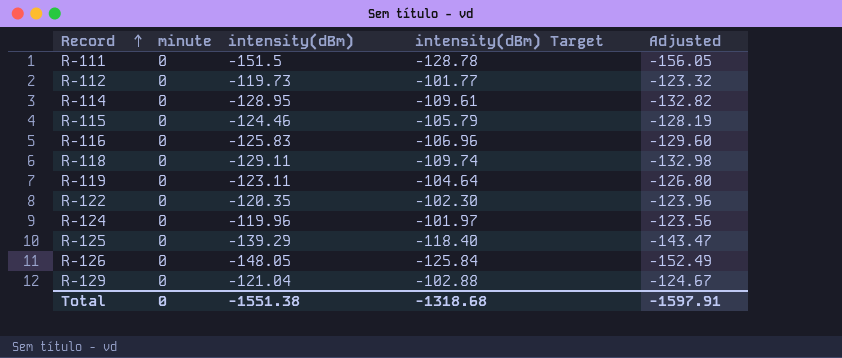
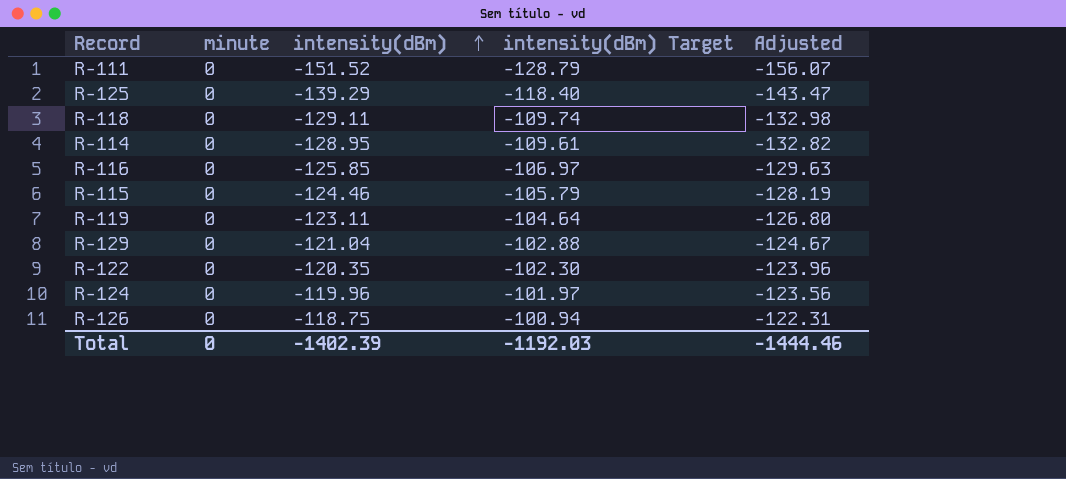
row order: Record ascending -> intensity(dBm) ascending
row R-112: 0 | -119.73 | -101.77 | -123.32 -> none
R-111 | intensity(dBm): -151.5 -> -151.52
R-111 | intensity(dBm) Target: -128.78 -> -128.79
R-111 | Adjusted: -156.05 -> -156.07
R-116 | intensity(dBm): -125.83 -> -125.85
R-116 | intensity(dBm) Target: -106.96 -> -106.97
R-116 | Adjusted: -129.60 -> -129.63
R-126 | intensity(dBm): -148.05 -> -118.75
R-126 | intensity(dBm) Target: -125.84 -> -100.94
R-126 | Adjusted: -152.49 -> -122.31
Total | intensity(dBm): -1551.38 -> -1402.39
Total | intensity(dBm) Target: -1318.68 -> -1192.03
Total | Adjusted: -1597.91 -> -1444.46

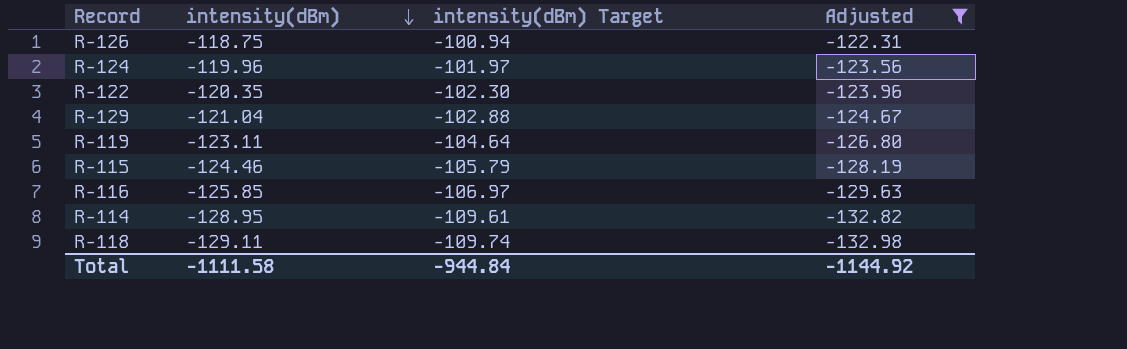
filter: none -> Adjusted >= -132.98
row order: intensity(dBm) ascending -> intensity(dBm) descending
column minute | position: 2 -> none
Total | intensity(dBm): -1402.39 -> -1111.58
Total | intensity(dBm) Target: -1192.03 -> -944.84
Total | Adjusted: -1444.46 -> -1144.92

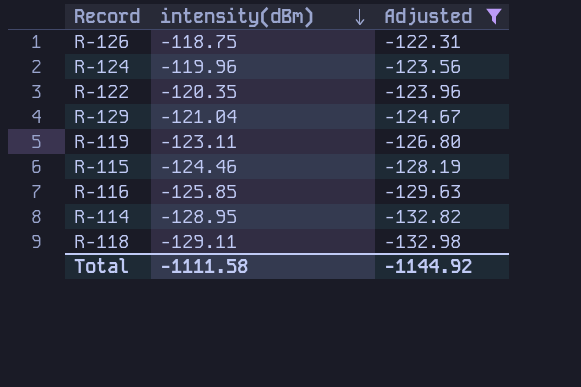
column intensity(dBm) Target | formula: [intensity(dBm)] * 0.85 -> none

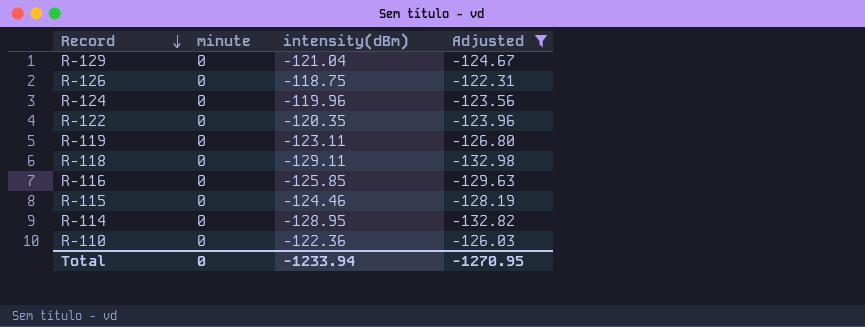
row order: intensity(dBm) descending -> Record descending
column minute | position: none -> 2
row R-110: none -> 0 | -122.36 | -126.03
Total | intensity(dBm): -1111.58 -> -1233.94
Total | Adjusted: -1144.92 -> -1270.95

